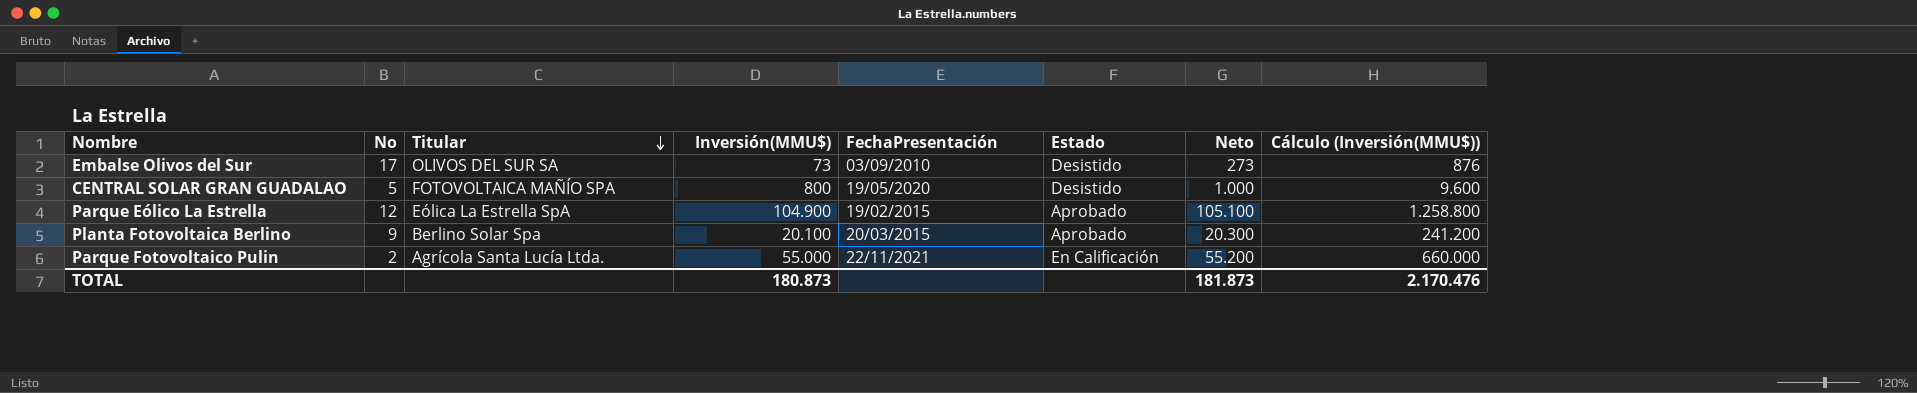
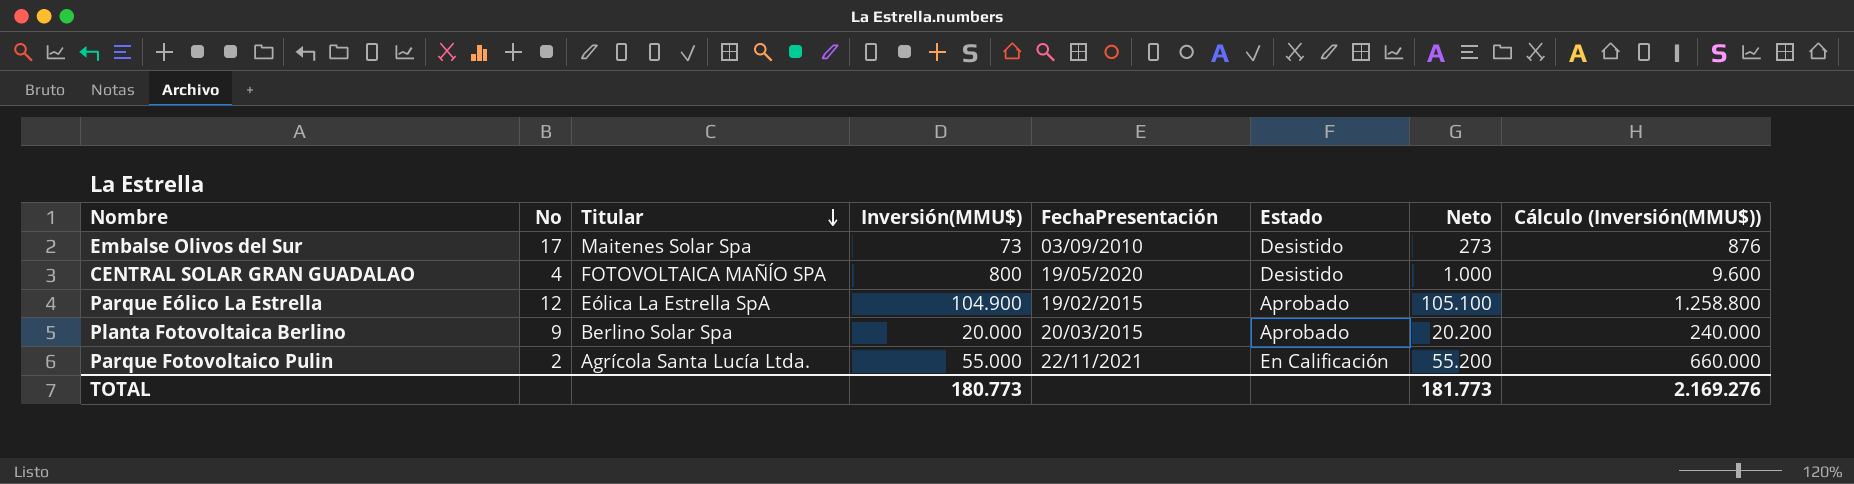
Embalse Olivos del Sur | Titular: OLIVOS DEL SUR SA -> Maitenes Solar Spa
CENTRAL SOLAR GRAN GUADALAO | No: 5 -> 4
Planta Fotovoltaica Berlino | Inversión(MMU$): 20.100 -> 20.000
Planta Fotovoltaica Berlino | Neto: 20.300 -> 20.200
Planta Fotovoltaica Berlino | Cálculo (Inversión(MMU$)): 241.200 -> 240.000
TOTAL | Inversión(MMU$): 180.873 -> 180.773
TOTAL | Neto: 181.873 -> 181.773
TOTAL | Cálculo (Inversión(MMU$)): 2.170.476 -> 2.169.276

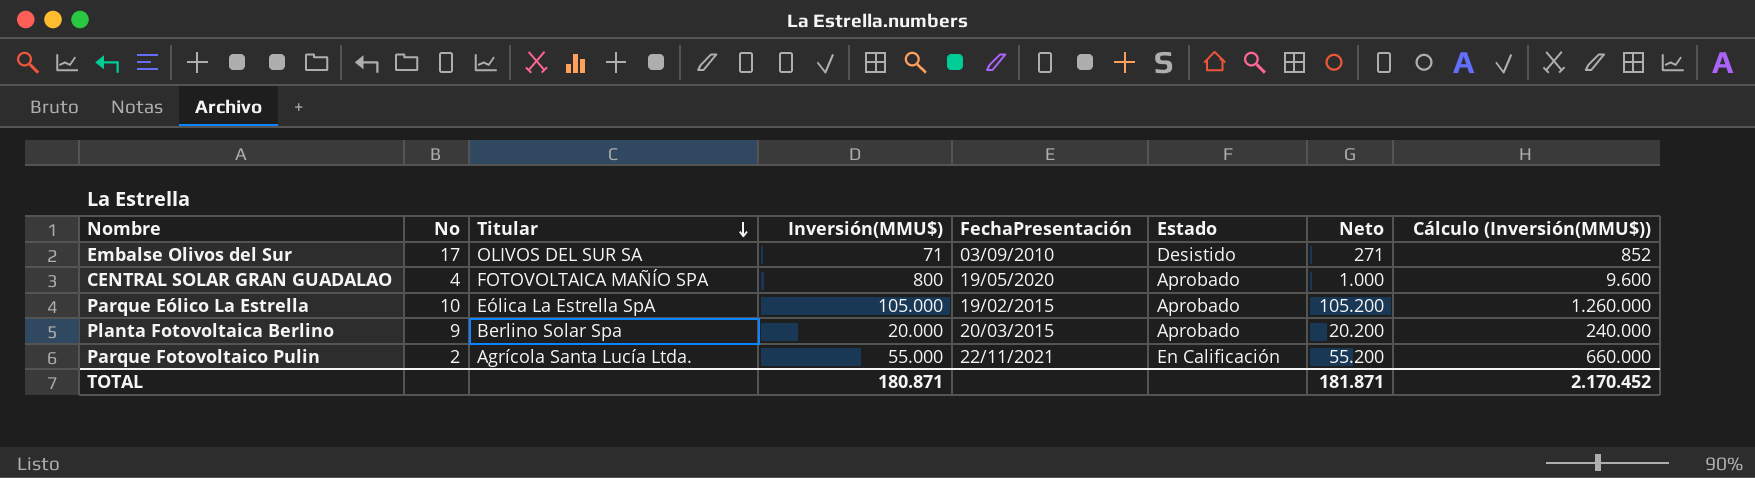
Embalse Olivos del Sur | Titular: Maitenes Solar Spa -> OLIVOS DEL SUR SA
Embalse Olivos del Sur | Inversión(MMU$): 73 -> 71
Embalse Olivos del Sur | Neto: 273 -> 271
Embalse Olivos del Sur | Cálculo (Inversión(MMU$)): 876 -> 852
CENTRAL SOLAR GRAN GUADALAO | Estado: Desistido -> Aprobado
Parque Eólico La Estrella | No: 12 -> 10
Parque Eólico La Estrella | Inversión(MMU$): 104.900 -> 105.000
Parque Eólico La Estrella | Neto: 105.100 -> 105.200
Parque Eólico La Estrella | Cálculo (Inversión(MMU$)): 1.258.800 -> 1.260.000
TOTAL | Inversión(MMU$): 180.773 -> 180.871
TOTAL | Neto: 181.773 -> 181.871
TOTAL | Cálculo (Inversión(MMU$)): 2.169.276 -> 2.170.452

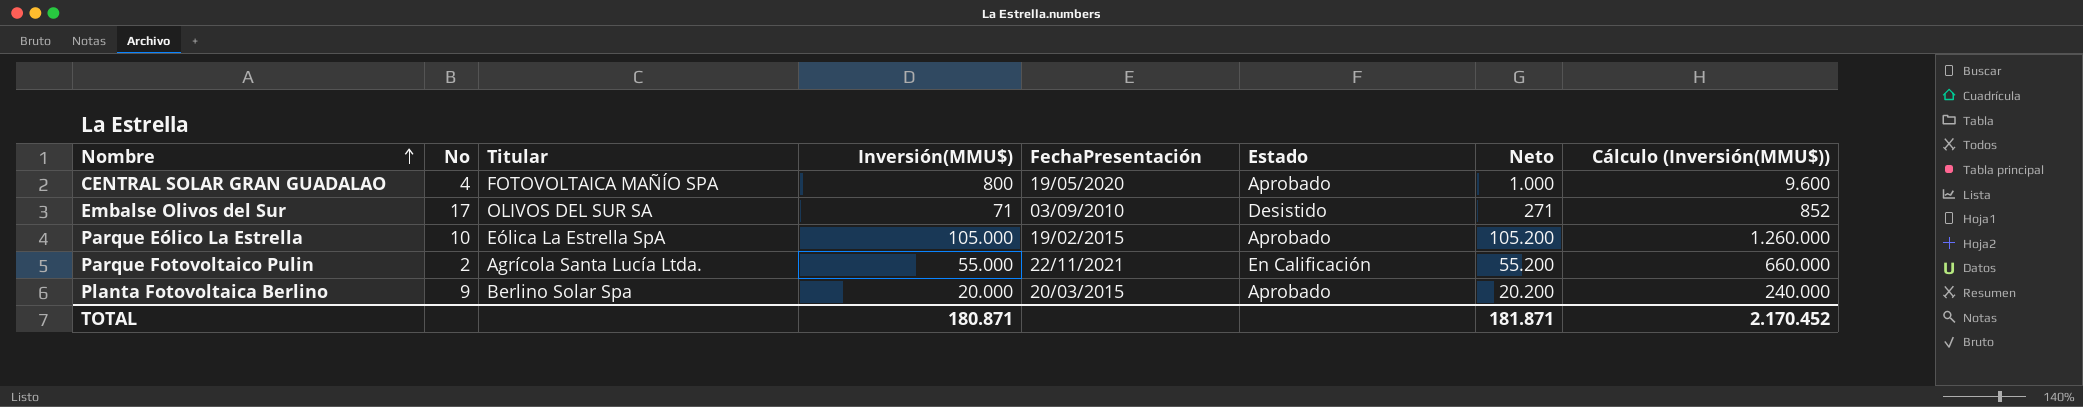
row order: Titular descending -> Nombre ascending

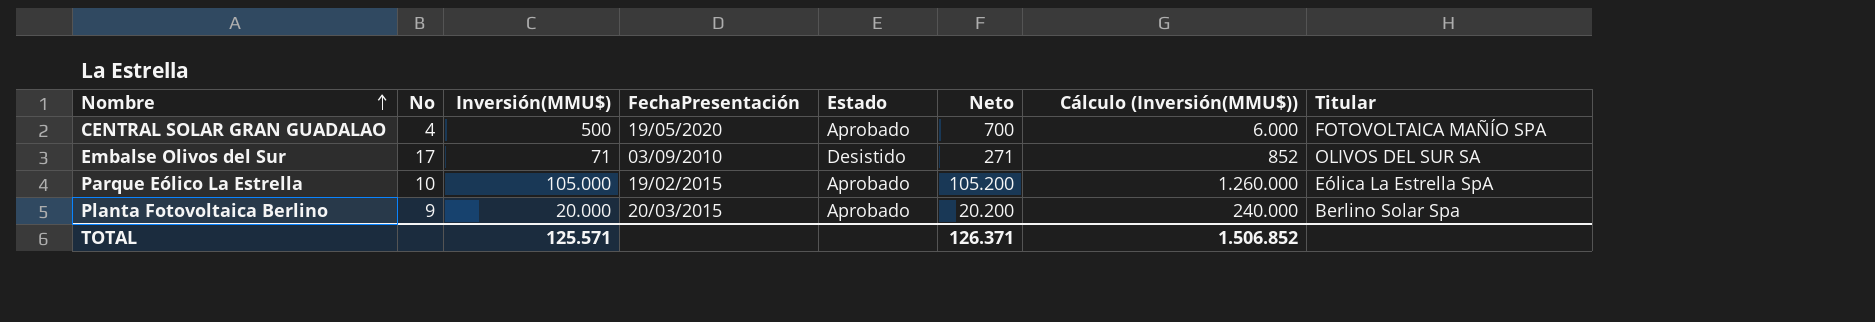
column Titular | position: 3 -> 8
row Parque Fotovoltaico Pulin: 2 | Agrícola Santa Lucía Ltda. | 55.000 | 22/11/2021 | En Calificación | 55.200 | 660.000 -> none
CENTRAL SOLAR GRAN GUADALAO | Inversión(MMU$): 800 -> 500
CENTRAL SOLAR GRAN GUADALAO | Neto: 1.000 -> 700
CENTRAL SOLAR GRAN GUADALAO | Cálculo (Inversión(MMU$)): 9.600 -> 6.000
TOTAL | Inversión(MMU$): 180.871 -> 125.571
TOTAL | Neto: 181.871 -> 126.371
TOTAL | Cálculo (Inversión(MMU$)): 2.170.452 -> 1.506.852

